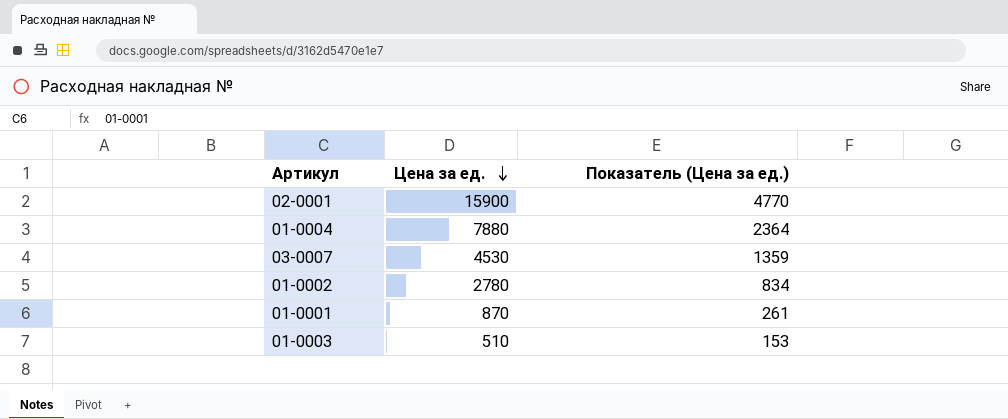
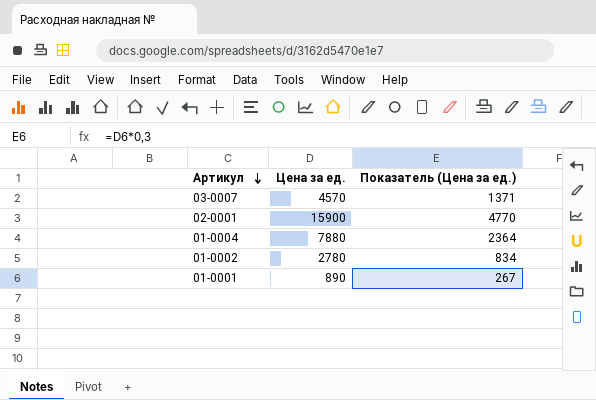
row order: Цена за ед. descending -> Артикул descending
row 01-0003: 510 | 153 -> none
03-0007 | Цена за ед.: 4530 -> 4570
03-0007 | Показатель (Цена за ед.): 1359 -> 1371
01-0001 | Цена за ед.: 870 -> 890
01-0001 | Показатель (Цена за ед.): 261 -> 267

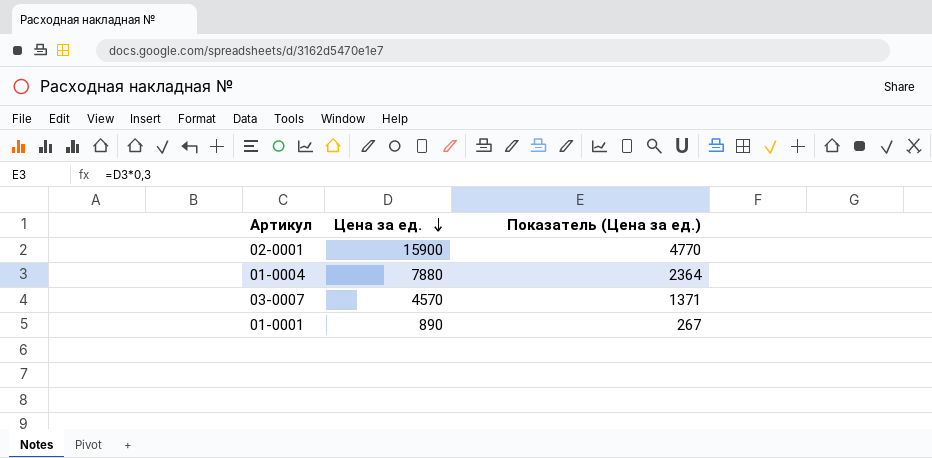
row order: Артикул descending -> Цена за ед. descending
row 01-0002: 2780 | 834 -> none

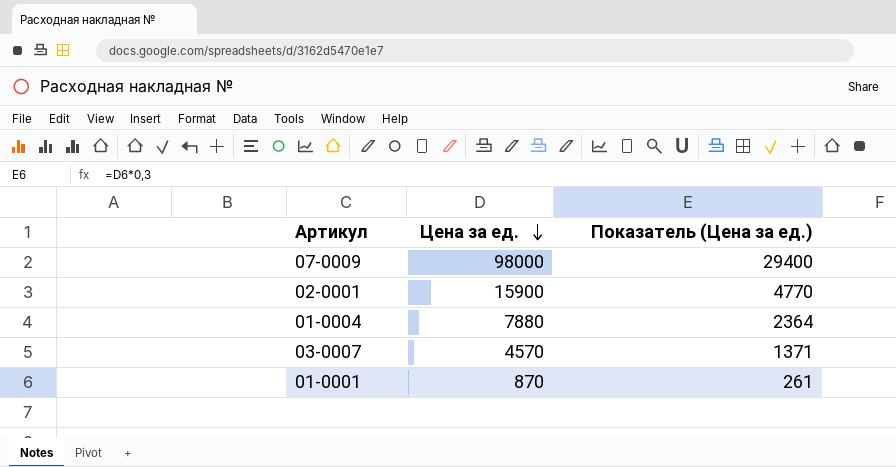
row 07-0009: none -> 98000 | 29400
01-0001 | Цена за ед.: 890 -> 870
01-0001 | Показатель (Цена за ед.): 267 -> 261

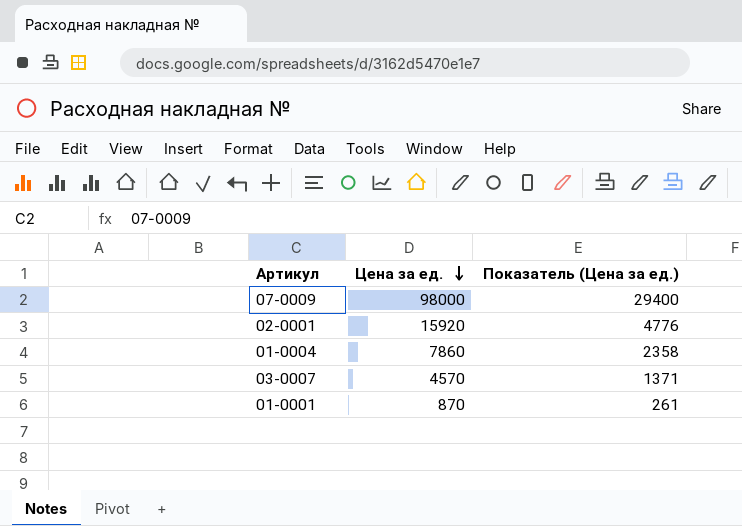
02-0001 | Цена за ед.: 15900 -> 15920
02-0001 | Показатель (Цена за ед.): 4770 -> 4776
01-0004 | Цена за ед.: 7880 -> 7860
01-0004 | Показатель (Цена за ед.): 2364 -> 2358

